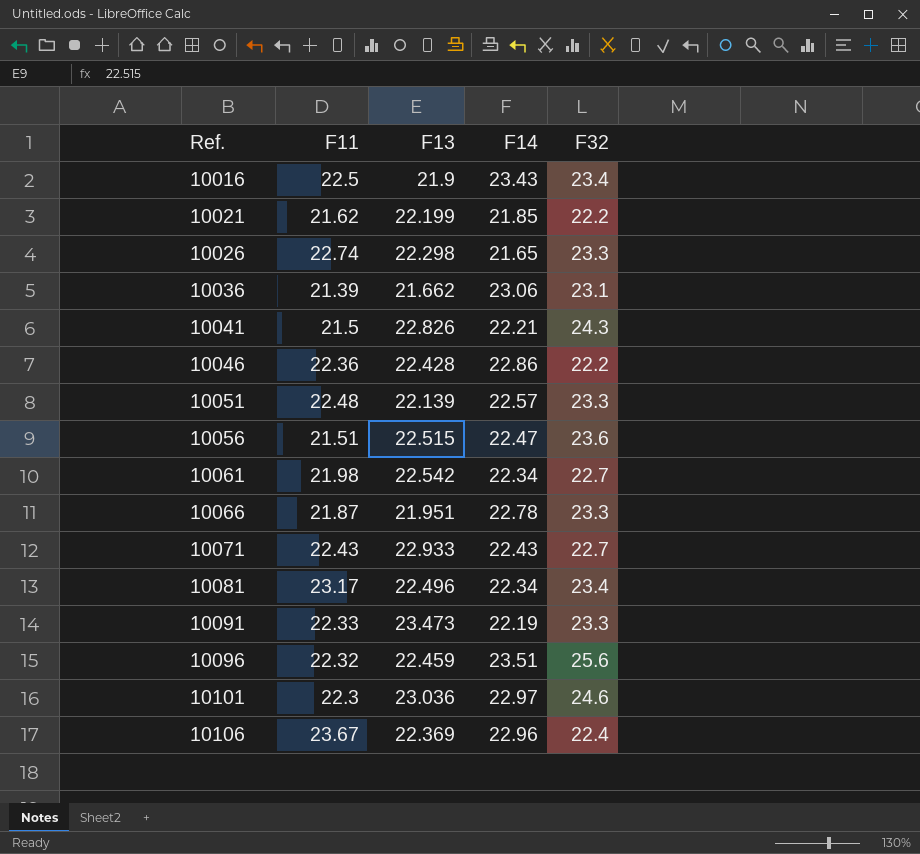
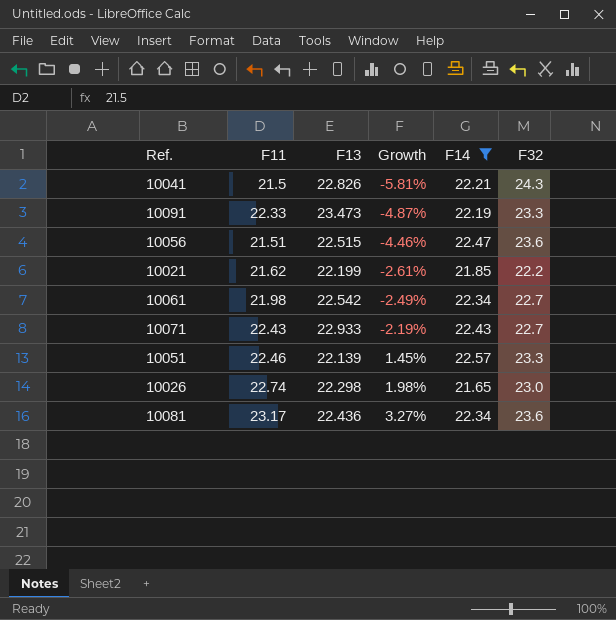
filter: none -> F14 <= 22.57
row order: Ref. ascending -> Growth ascending
column Growth | formula: none -> ([F11] - [F13]) / [F13]
10051 | F11: 22.48 -> 22.46
10026 | F32: 23.3 -> 23.0
10081 | F13: 22.496 -> 22.436
10081 | F32: 23.4 -> 23.6

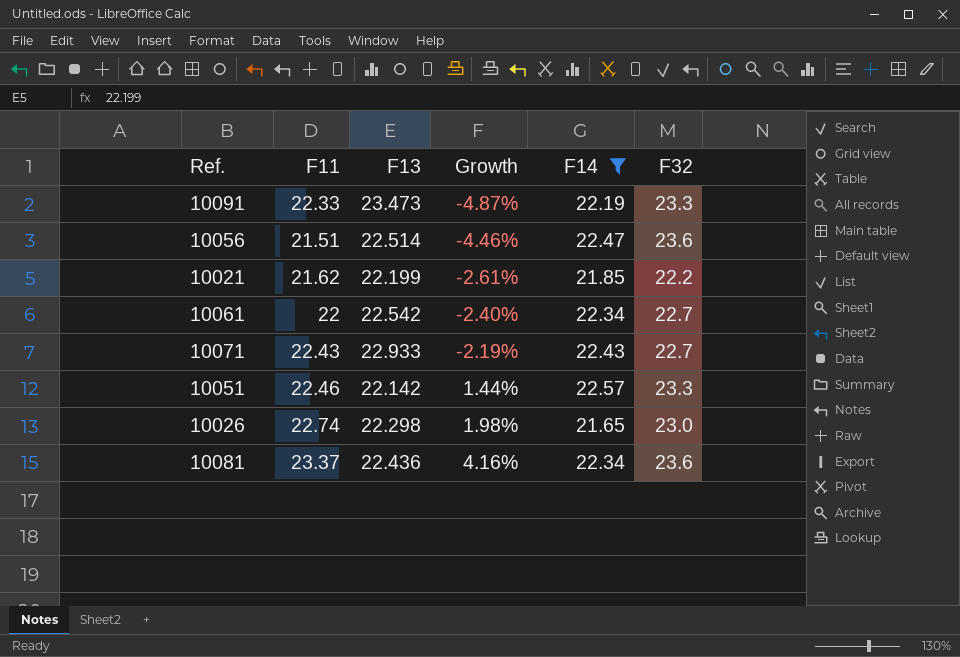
row 10041: 21.5 | 22.826 | -5.81% | 22.21 | 24.3 -> none
10056 | F13: 22.515 -> 22.514
10061 | F11: 21.98 -> 22
10061 | Growth: -2.49% -> -2.40%
10051 | F13: 22.139 -> 22.142
10051 | Growth: 1.45% -> 1.44%
10081 | F11: 23.17 -> 23.37
10081 | Growth: 3.27% -> 4.16%

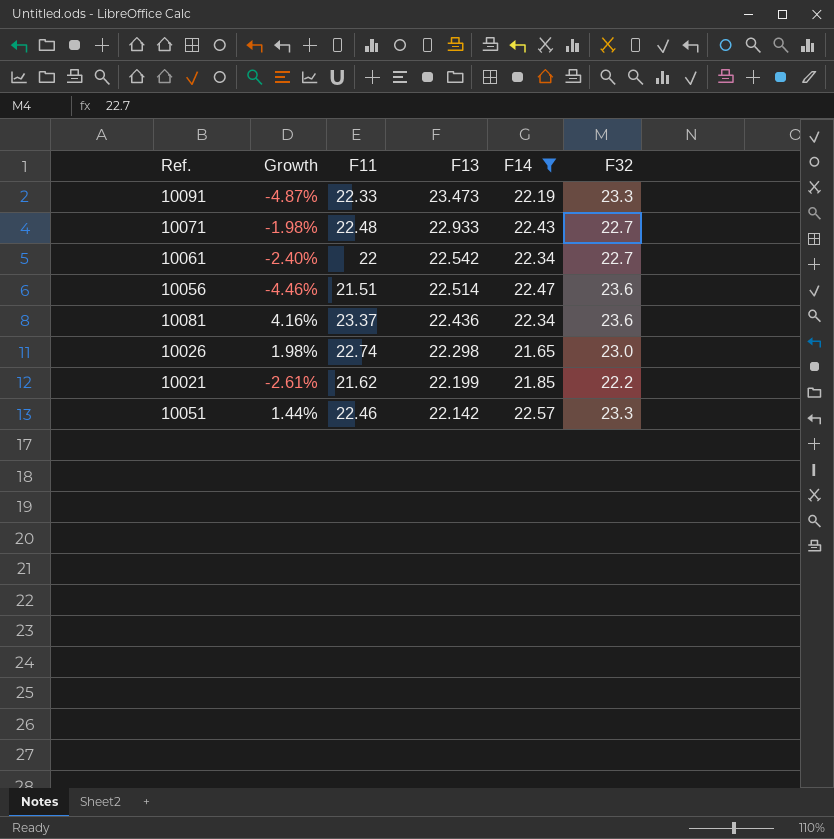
row order: Growth ascending -> F13 descending
column Growth | position: 4 -> 2
10071 | Growth: -2.19% -> -1.98%
10071 | F11: 22.43 -> 22.48

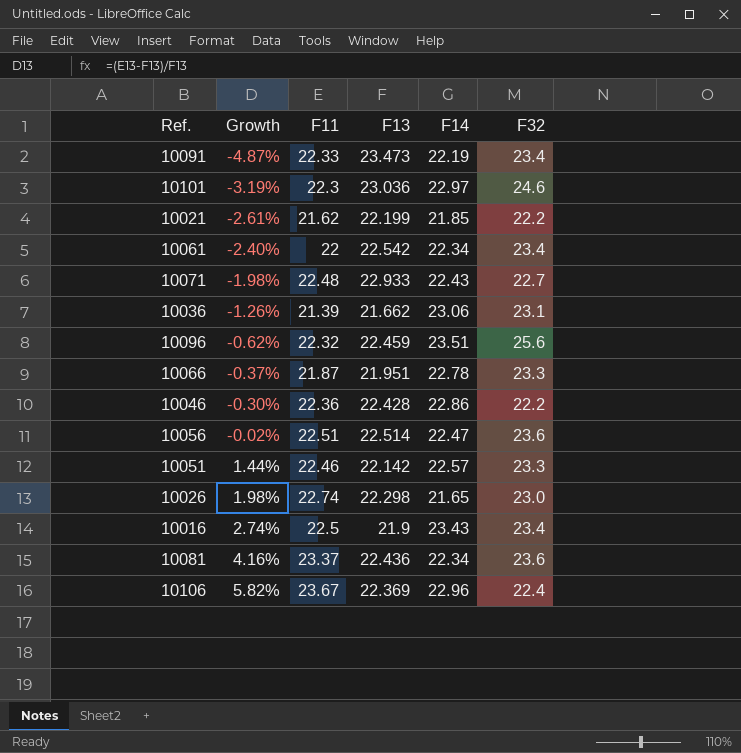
filter: F14 <= 22.57 -> none
row order: F13 descending -> Growth ascending
10091 | F32: 23.3 -> 23.4
10061 | F32: 22.7 -> 23.4
10056 | Growth: -4.46% -> -0.02%
10056 | F11: 21.51 -> 22.51

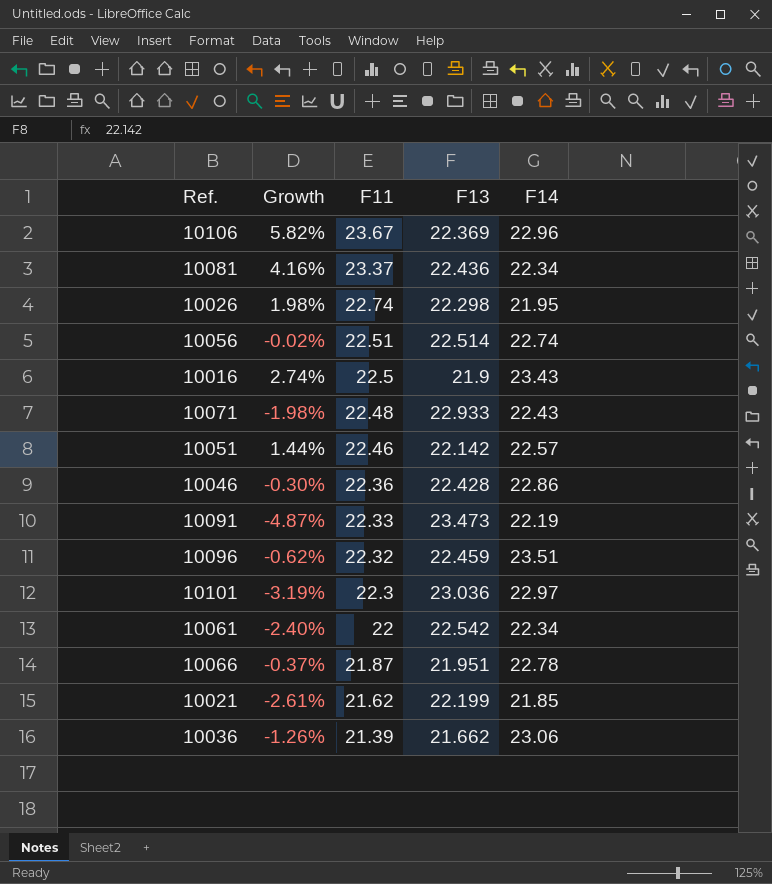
row order: Growth ascending -> F11 descending
column F32 | position: 6 -> none
10026 | F14: 21.65 -> 21.95
10056 | F14: 22.47 -> 22.74

